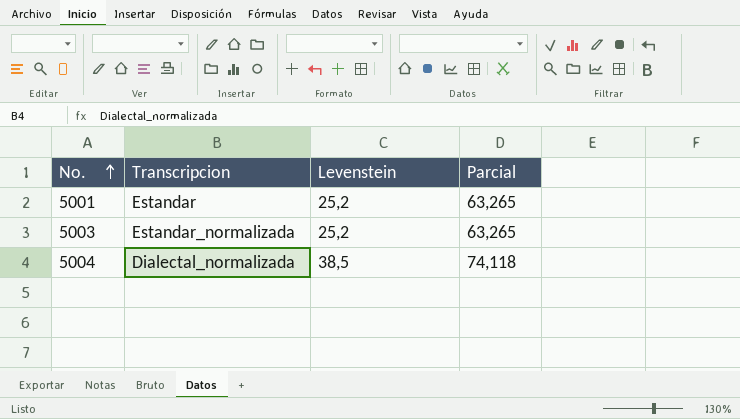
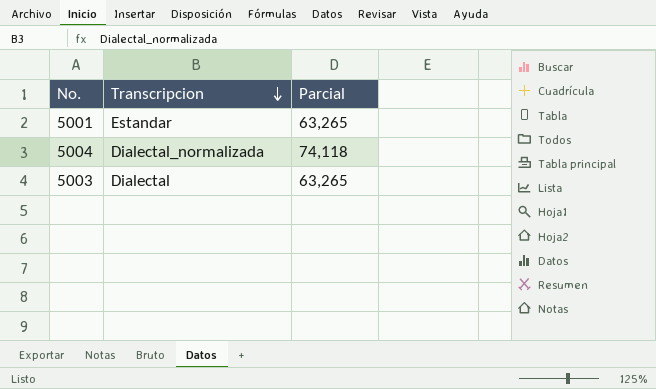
row order: No. ascending -> Transcripcion descending
column Levenstein | position: 3 -> none
5003 | Transcripcion: Estandar_normalizada -> Dialectal

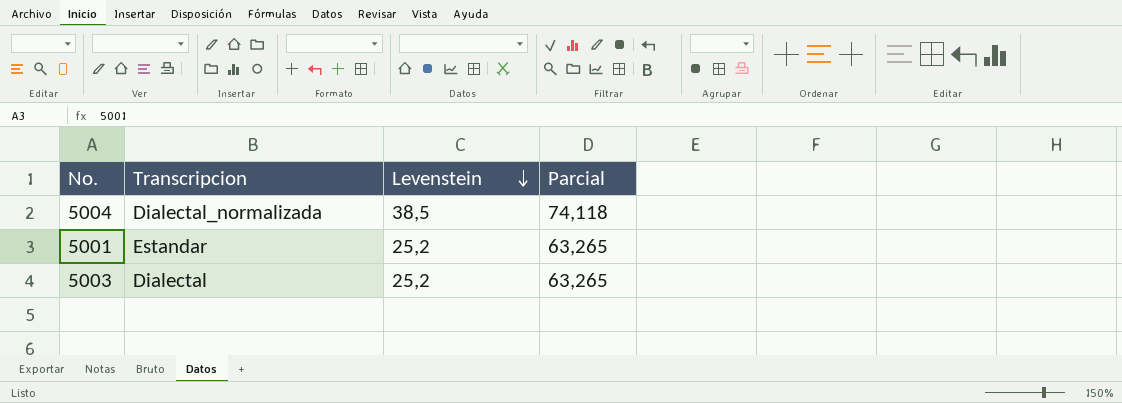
row order: Transcripcion descending -> Levenstein descending
column Levenstein | position: none -> 3

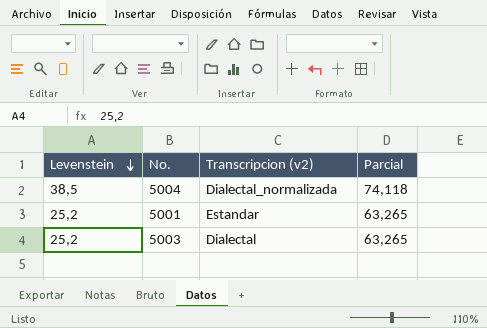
column Levenstein | position: 3 -> 1
column name: Transcripcion -> Transcripcion (v2)

